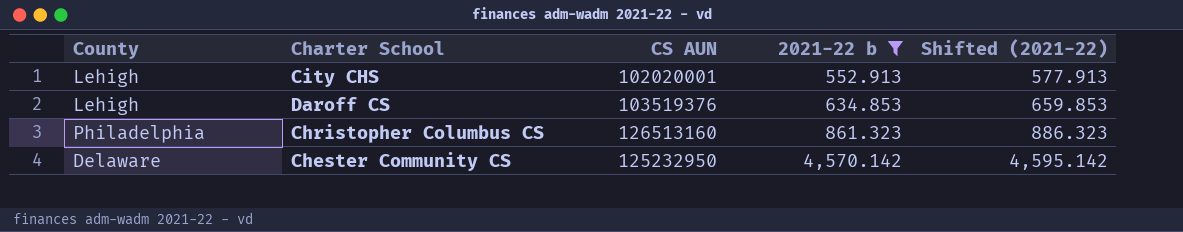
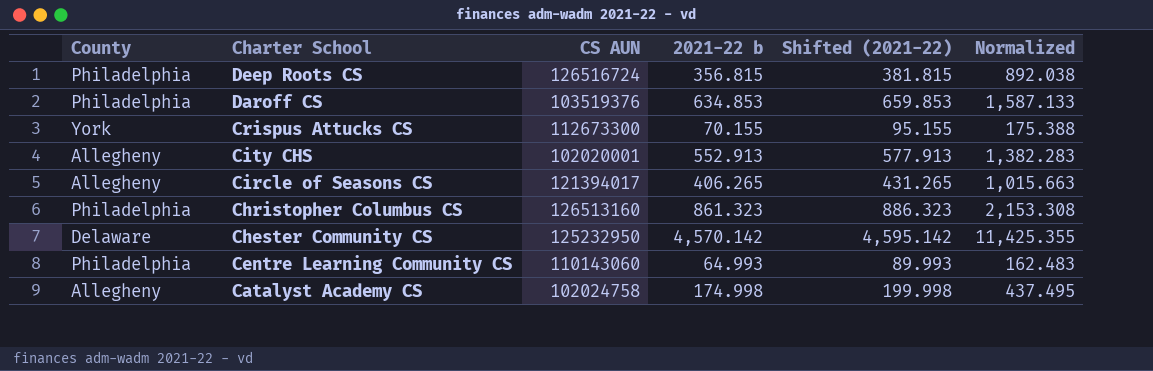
filter: 2021-22 b >= 552.913 -> none
row order: 2021-22 b ascending -> Charter School descending
column Normalized | formula: none -> [2021-22 b] * 2.5
Daroff CS | County: Lehigh -> Philadelphia
City CHS | County: Lehigh -> Allegheny

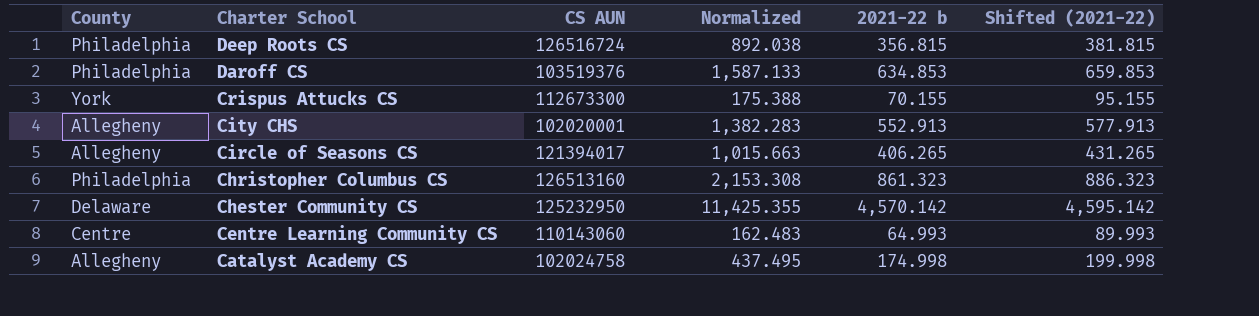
column Normalized | position: 6 -> 4
Centre Learning Community CS | County: Philadelphia -> Centre

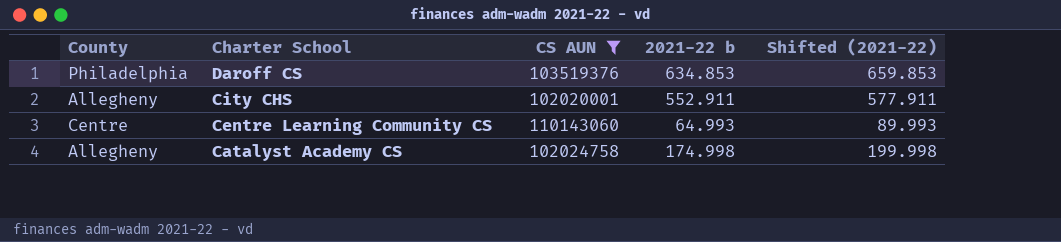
filter: none -> CS AUN <= 110143060
column Normalized | formula: [2021-22 b] * 2.5 -> none
City CHS | 2021-22 b: 552.913 -> 552.911
City CHS | Shifted (2021-22): 577.913 -> 577.911

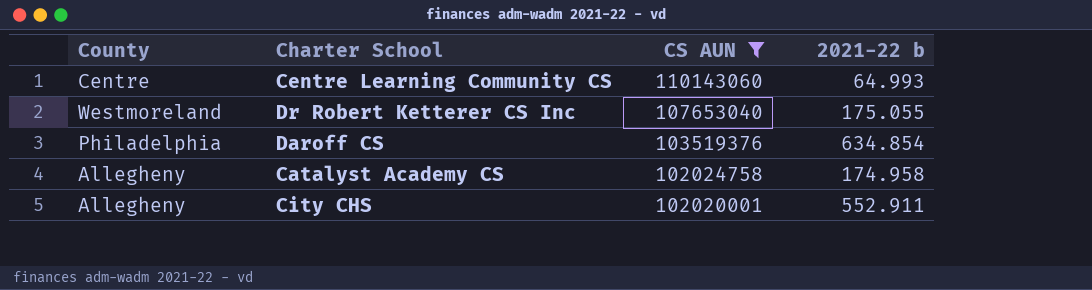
row order: Charter School descending -> CS AUN descending
column Shifted (2021-22) | formula: [2021-22 b] + 25 -> none
row Dr Robert Ketterer CS Inc: none -> Westmoreland | 107653040 | 175.055
Daroff CS | 2021-22 b: 634.853 -> 634.854
Catalyst Academy CS | 2021-22 b: 174.998 -> 174.958

